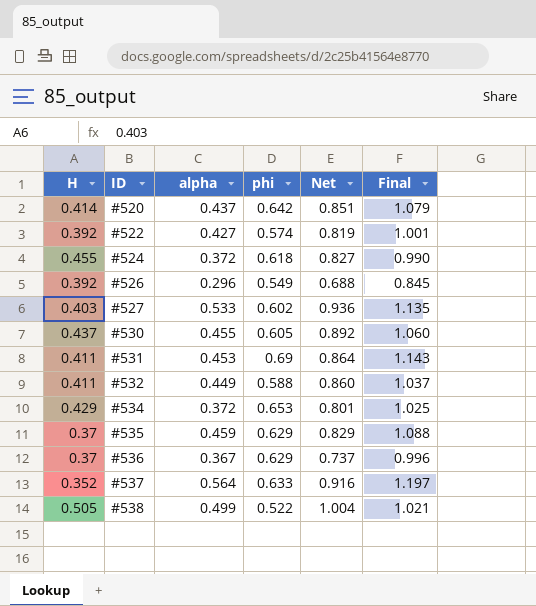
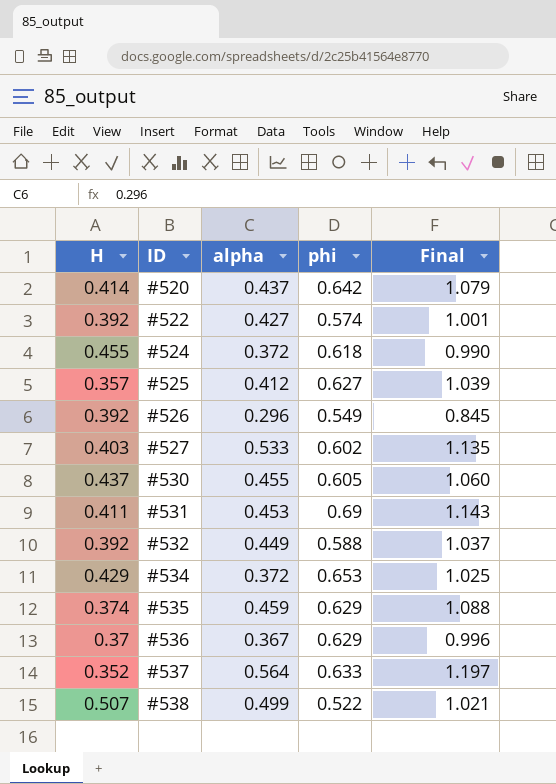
column Net | formula: [H] + [alpha] -> none
row #525: none -> 0.357 | 0.412 | 0.627 | 1.039
#532 | H: 0.411 -> 0.392
#535 | H: 0.37 -> 0.374
#538 | H: 0.505 -> 0.507

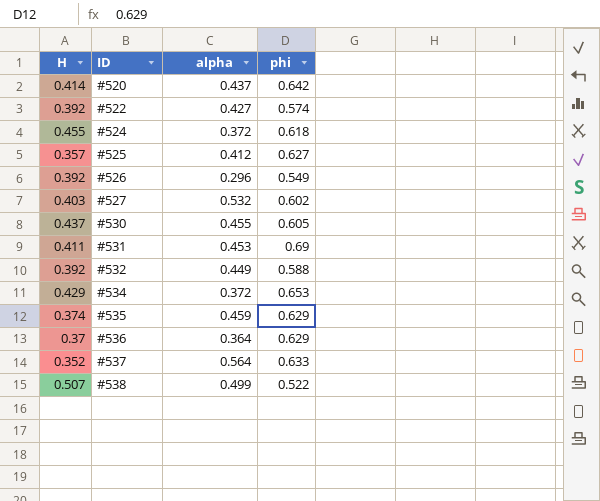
column Final | formula: [alpha] + [phi] -> none
#527 | alpha: 0.533 -> 0.532
#536 | alpha: 0.367 -> 0.364

